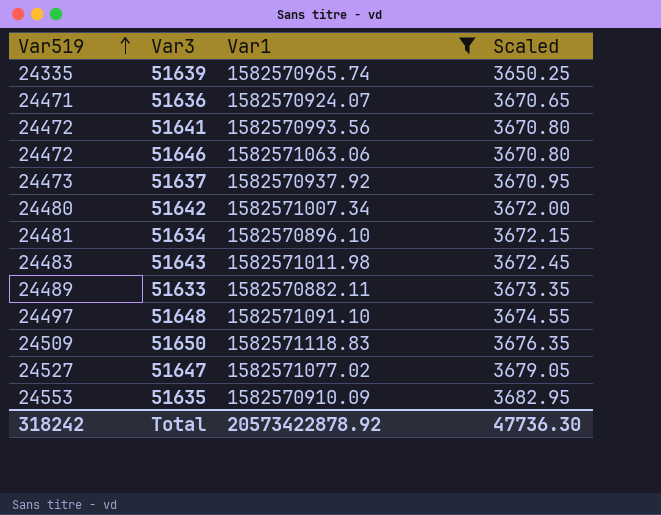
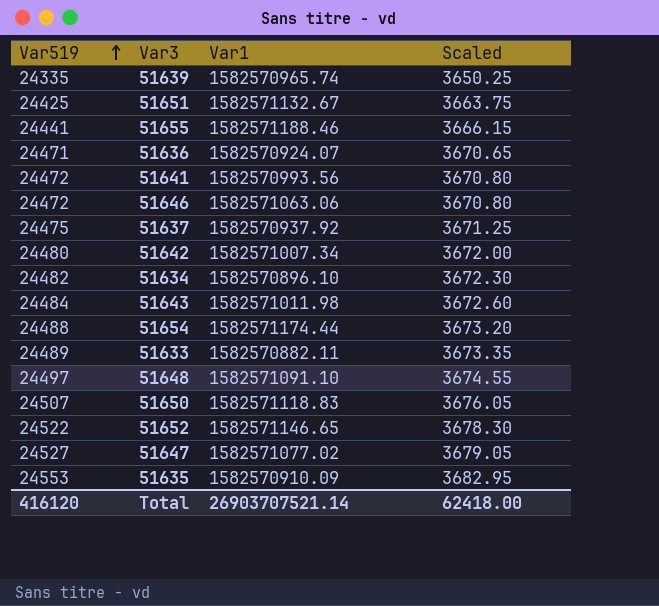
filter: Var1 <= 1582571118.83 -> none
51637 | Var519: 24473 -> 24475
51637 | Scaled: 3670.95 -> 3671.25
51634 | Var519: 24481 -> 24482
51634 | Scaled: 3672.15 -> 3672.30
51643 | Var519: 24483 -> 24484
51643 | Scaled: 3672.45 -> 3672.60
51650 | Var519: 24509 -> 24507
51650 | Scaled: 3676.35 -> 3676.05
Total | Var519: 318242 -> 416120
Total | Var1: 20573422878.92 -> 26903707521.14
Total | Scaled: 47736.30 -> 62418.00

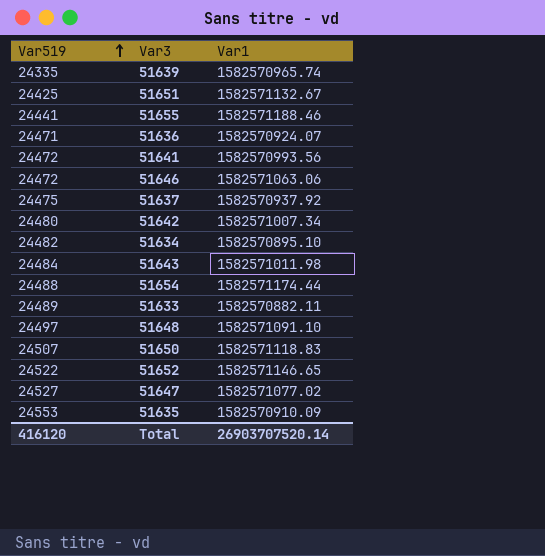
column Scaled | formula: [Var519] * 0.15 -> none
51634 | Var1: 1582570896.10 -> 1582570895.10
Total | Var1: 26903707521.14 -> 26903707520.14

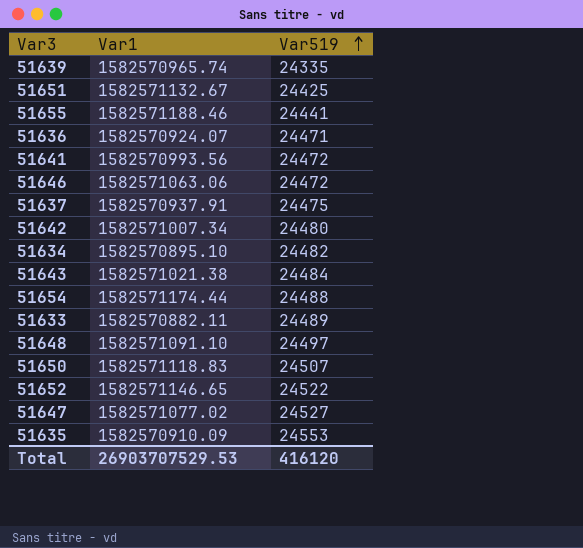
column Var519 | position: 1 -> 3
51637 | Var1: 1582570937.92 -> 1582570937.91
51643 | Var1: 1582571011.98 -> 1582571021.38
Total | Var1: 26903707520.14 -> 26903707529.53

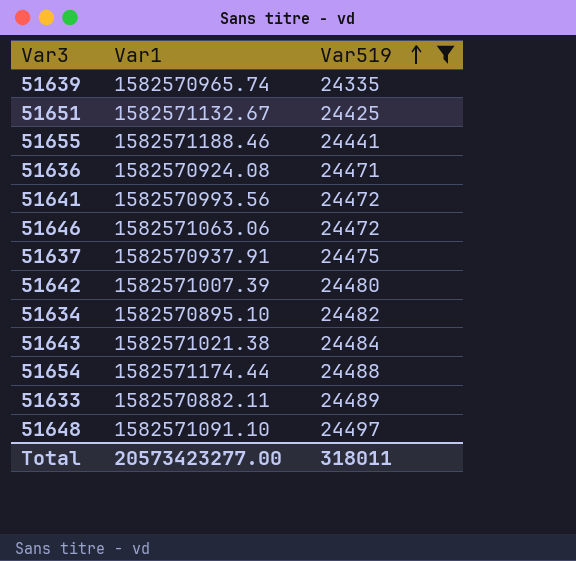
filter: none -> Var519 <= 24497
51636 | Var1: 1582570924.07 -> 1582570924.08
51642 | Var1: 1582571007.34 -> 1582571007.39
Total | Var1: 26903707529.53 -> 20573423277.00
Total | Var519: 416120 -> 318011

